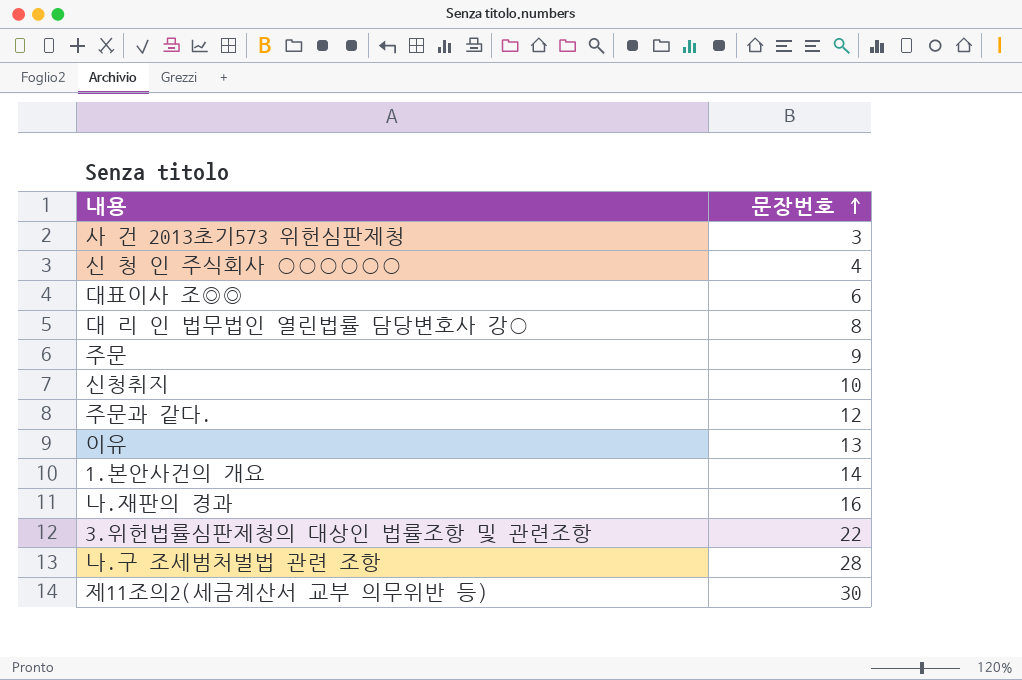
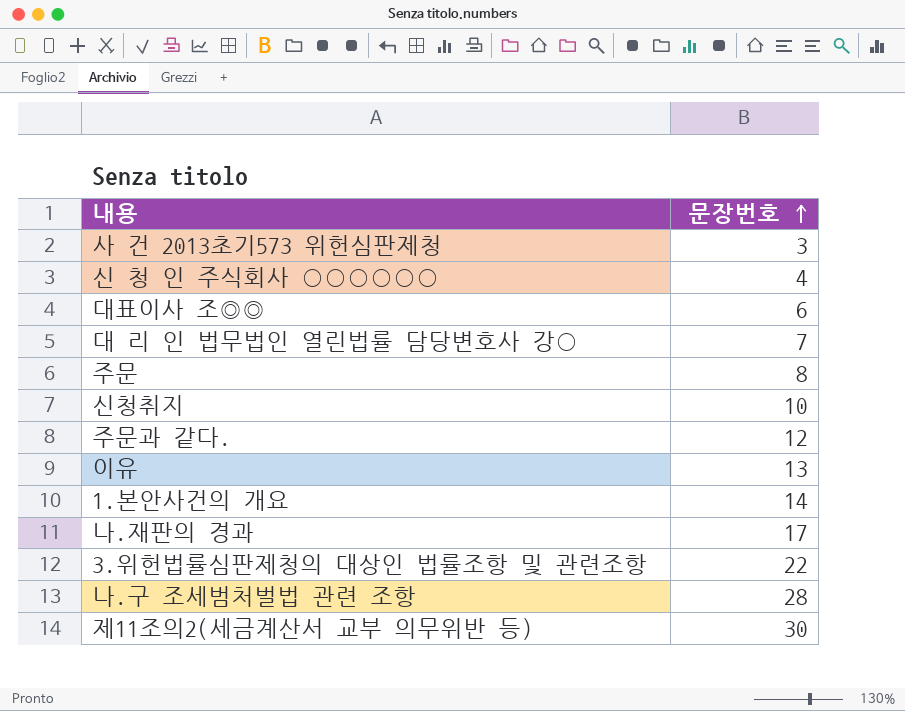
대 리 인 법무법인 열린법률 담당변호사 강○ | 문장번호: 8 -> 7
주문 | 문장번호: 9 -> 8
나.재판의 경과 | 문장번호: 16 -> 17

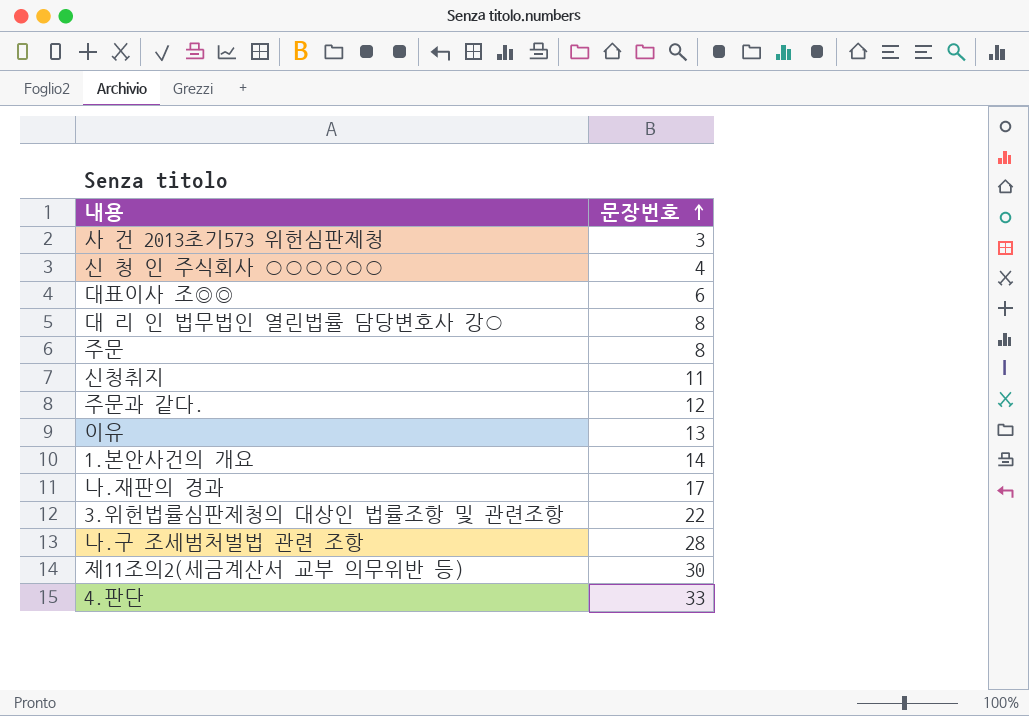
대 리 인 법무법인 열린법률 담당변호사 강○ | 문장번호: 7 -> 8
신청취지 | 문장번호: 10 -> 11
row 4.판단: none -> 33

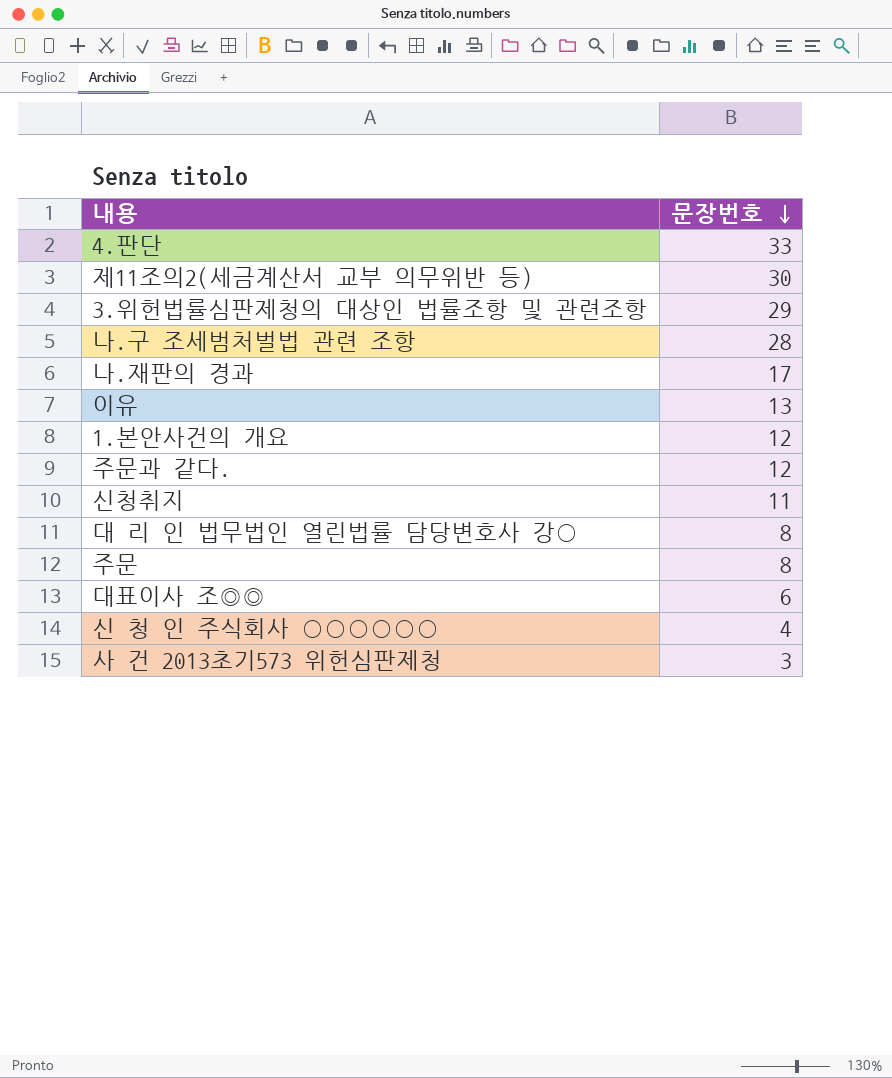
row order: 문장번호 ascending -> 문장번호 descending
3.위헌법률심판제청의 대상인 법률조항 및 관련조항 | 문장번호: 22 -> 29
1.본안사건의 개요 | 문장번호: 14 -> 12

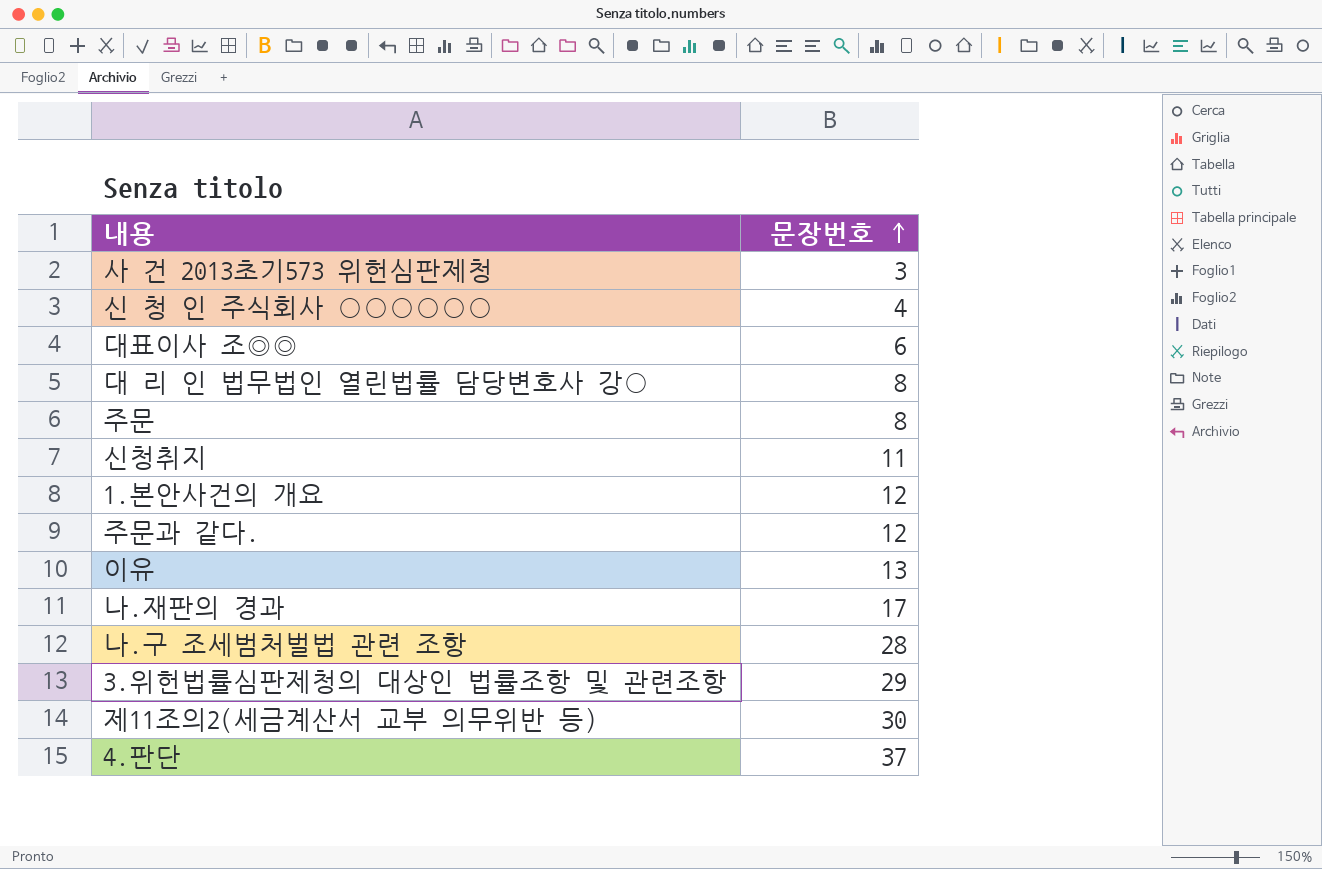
row order: 문장번호 descending -> 문장번호 ascending
4.판단 | 문장번호: 33 -> 37

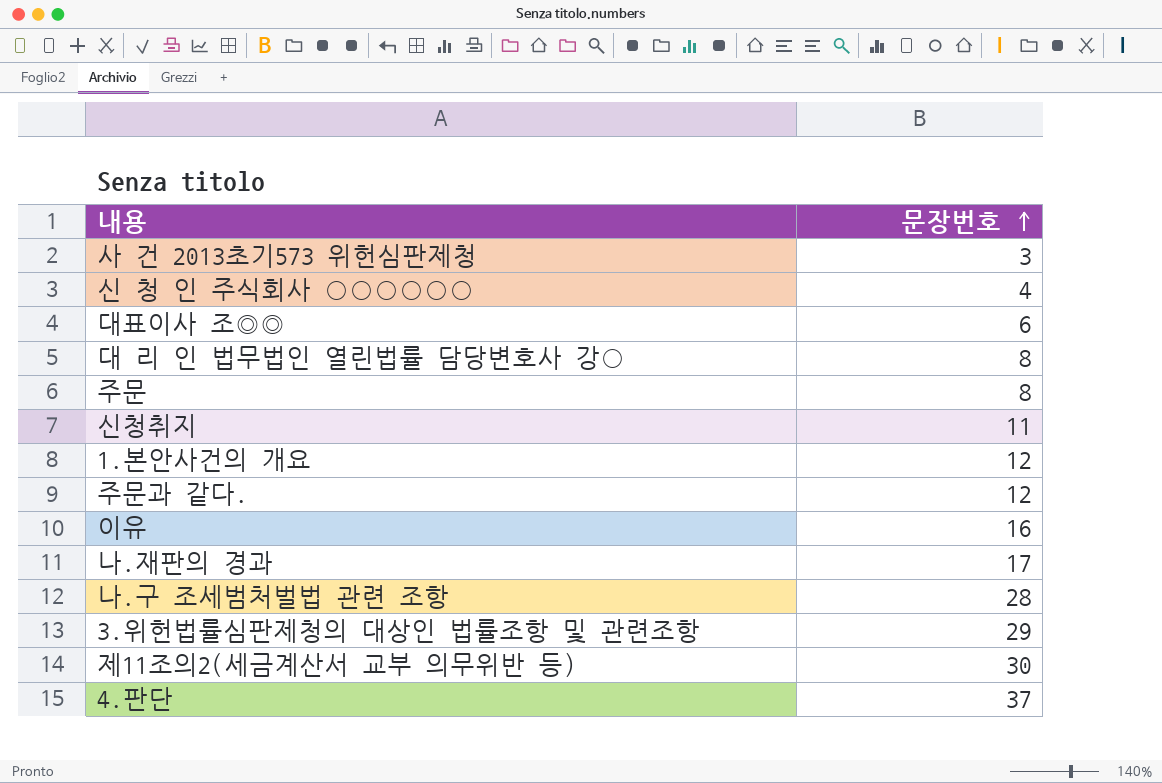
이유 | 문장번호: 13 -> 16

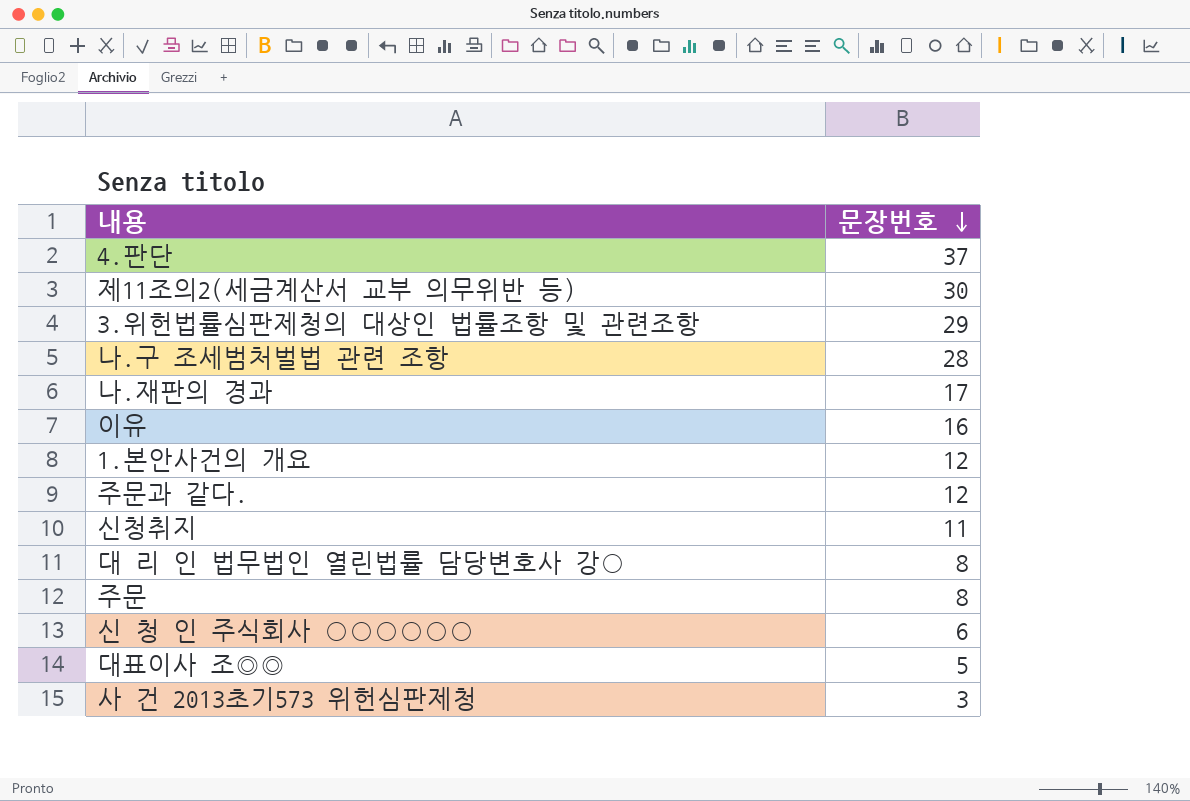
row order: 문장번호 ascending -> 문장번호 descending
신 청 인 주식회사 ○○○○○○ | 문장번호: 4 -> 6
대표이사 조◎◎ | 문장번호: 6 -> 5

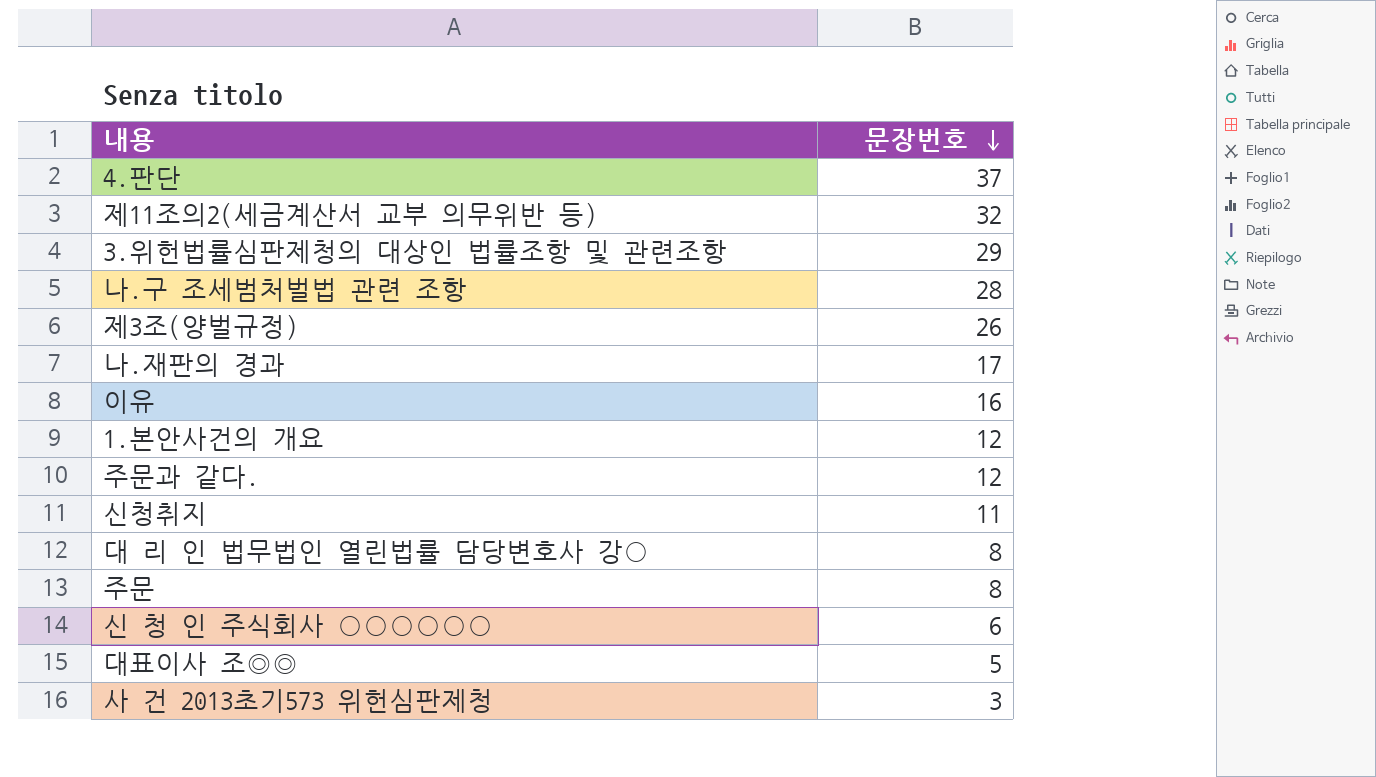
제11조의2(세금계산서 교부 의무위반 등) | 문장번호: 30 -> 32
row 제3조(양벌규정): none -> 26

